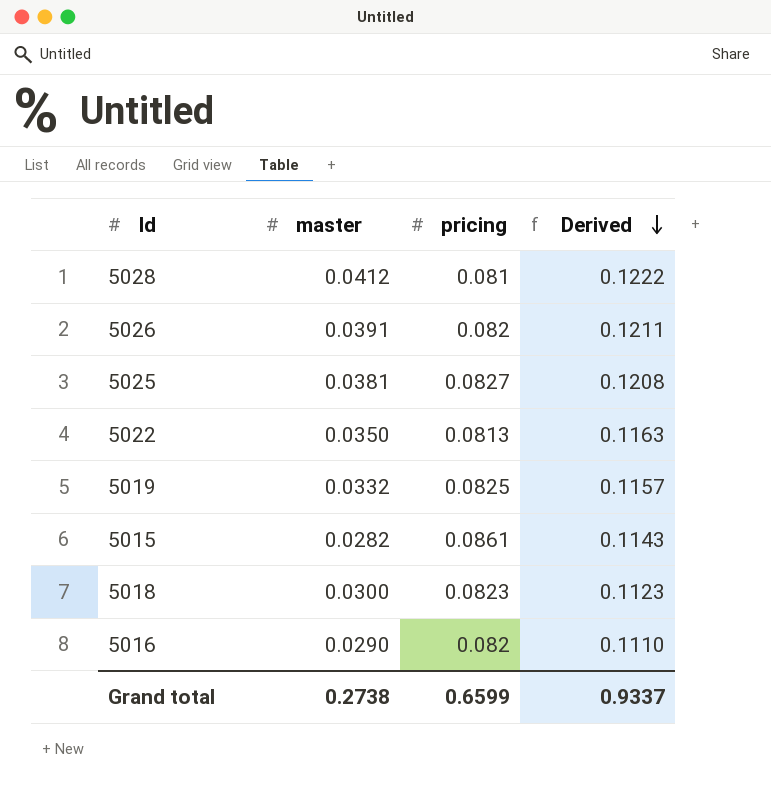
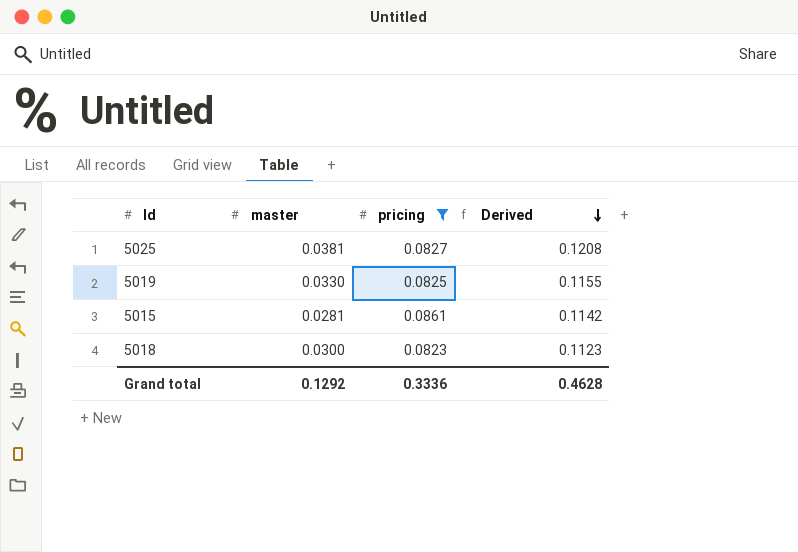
filter: none -> pricing >= 0.0823
5019 | master: 0.0332 -> 0.0330
5019 | Derived: 0.1157 -> 0.1155
5015 | master: 0.0282 -> 0.0281
5015 | Derived: 0.1143 -> 0.1142
Grand total | master: 0.2738 -> 0.1292
Grand total | pricing: 0.6599 -> 0.3336
Grand total | Derived: 0.9337 -> 0.4628

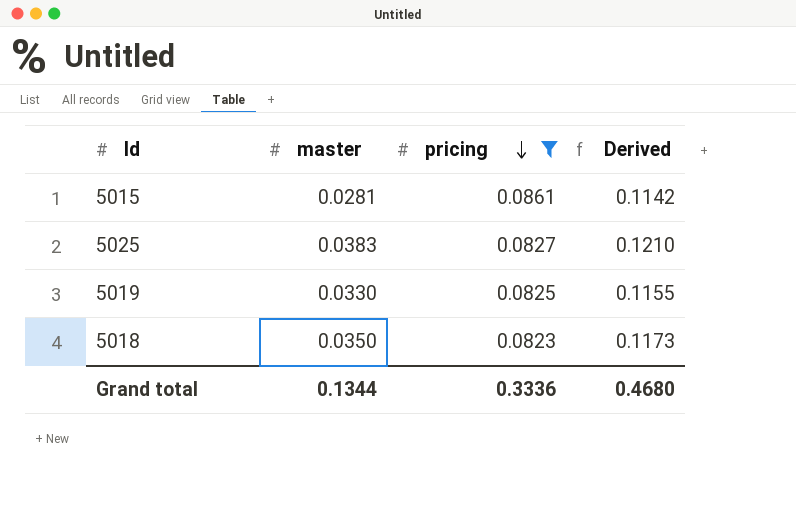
row order: Derived descending -> pricing descending
5025 | master: 0.0381 -> 0.0383
5025 | Derived: 0.1208 -> 0.1210
5018 | master: 0.0300 -> 0.0350
5018 | Derived: 0.1123 -> 0.1173
Grand total | master: 0.1292 -> 0.1344
Grand total | Derived: 0.4628 -> 0.4680

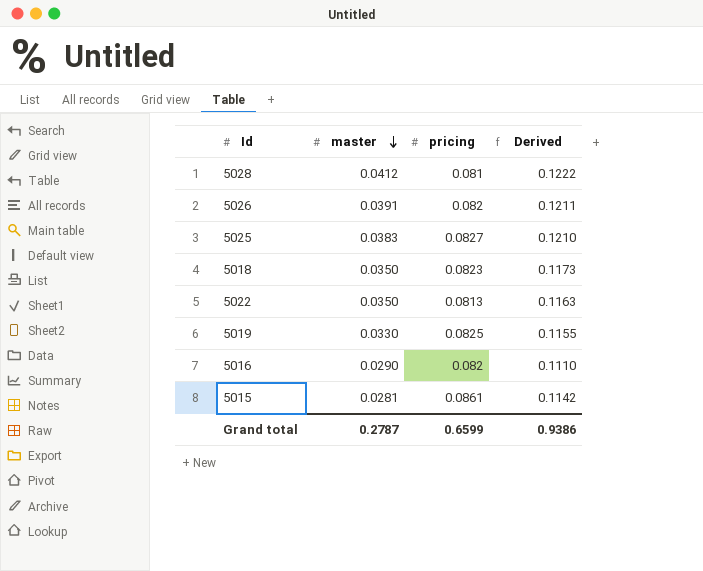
filter: pricing >= 0.0823 -> none
row order: pricing descending -> master descending
Grand total | master: 0.1344 -> 0.2787
Grand total | pricing: 0.3336 -> 0.6599
Grand total | Derived: 0.4680 -> 0.9386

